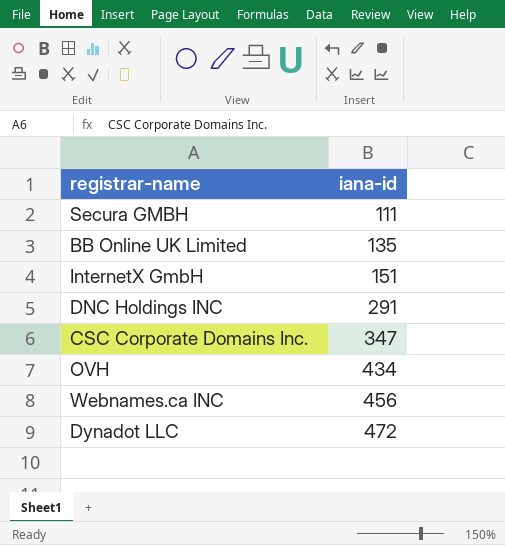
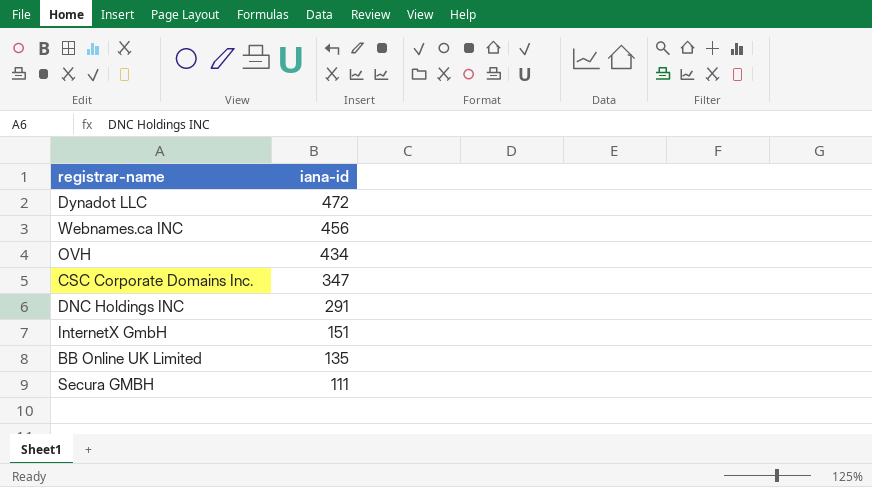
row order: iana-id ascending -> iana-id descending

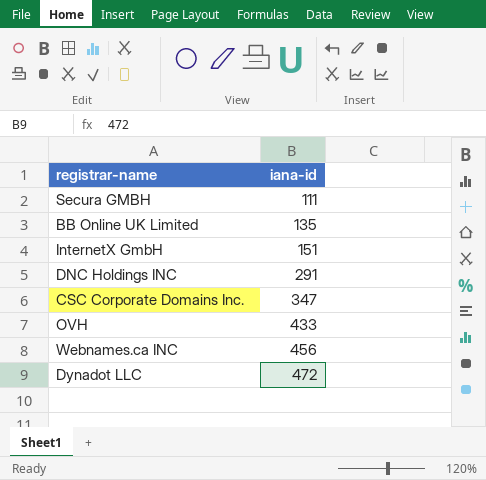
row order: iana-id descending -> iana-id ascending
OVH | iana-id: 434 -> 433

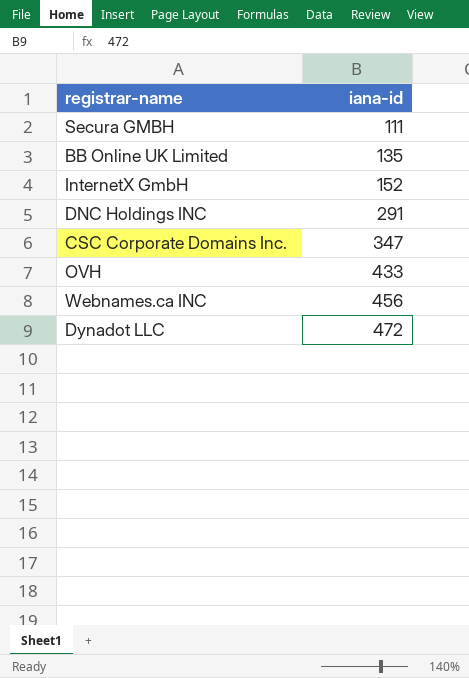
InternetX GmbH | iana-id: 151 -> 152

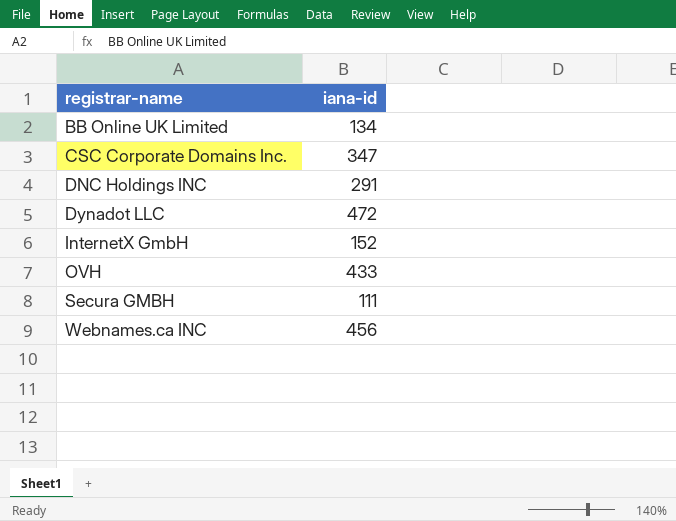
row order: iana-id ascending -> registrar-name ascending
BB Online UK Limited | iana-id: 135 -> 134

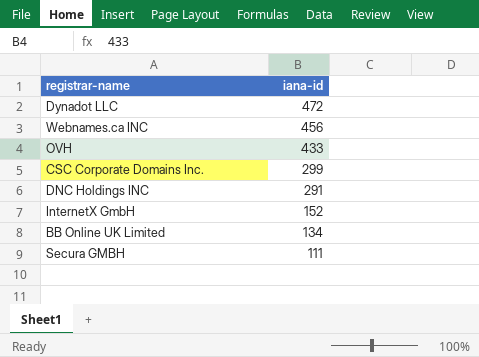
row order: registrar-name ascending -> iana-id descending
CSC Corporate Domains Inc. | iana-id: 347 -> 299

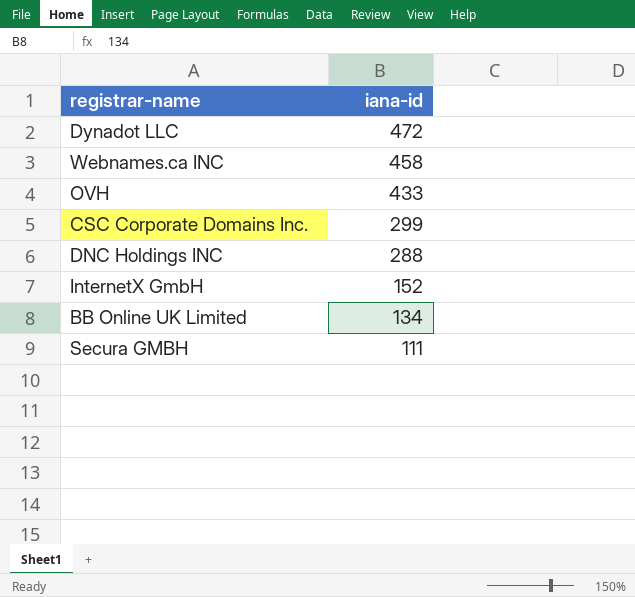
Webnames.ca INC | iana-id: 456 -> 458
DNC Holdings INC | iana-id: 291 -> 288

